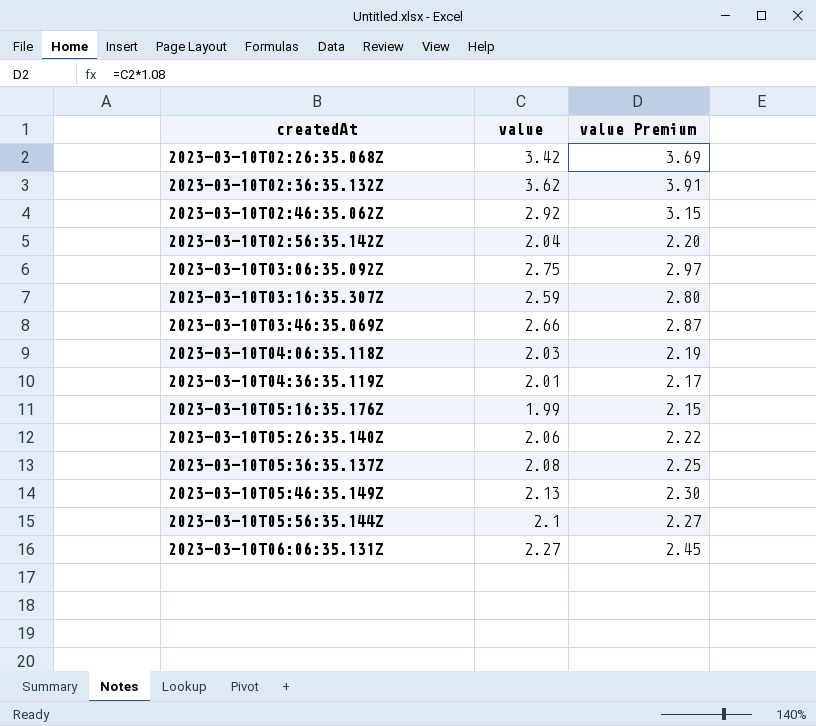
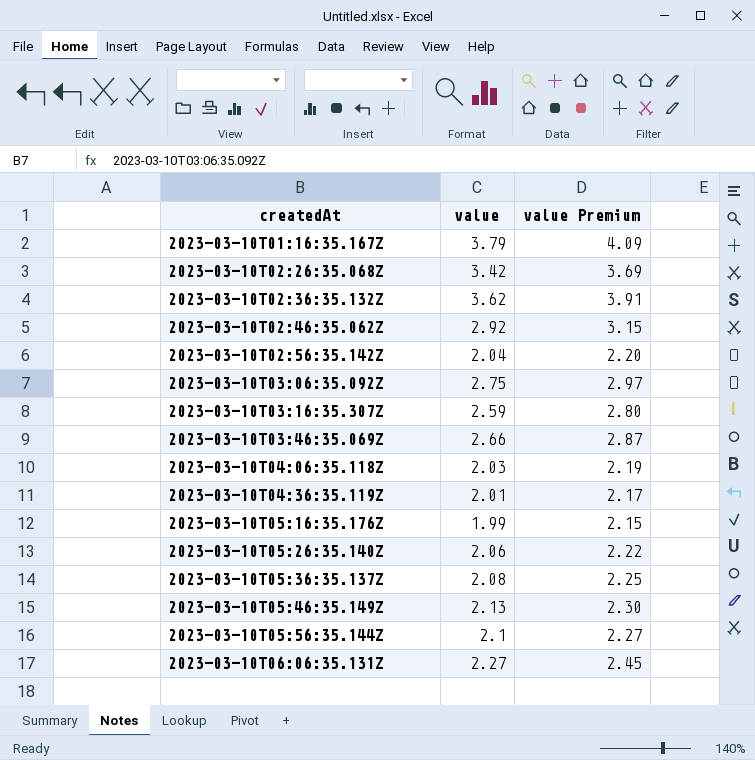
row 2023-03-10T01:16:35.167Z: none -> 3.79 | 4.09

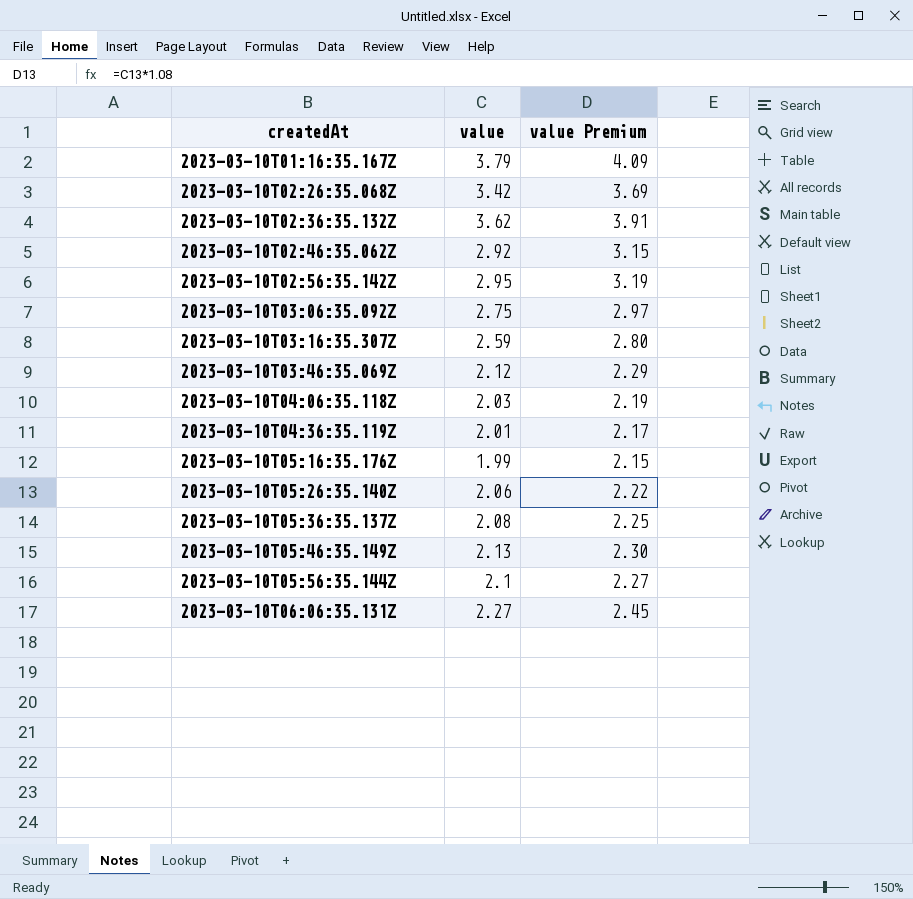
2023-03-10T02:56:35.142Z | value: 2.04 -> 2.95
2023-03-10T02:56:35.142Z | value Premium: 2.20 -> 3.19
2023-03-10T03:46:35.069Z | value: 2.66 -> 2.12
2023-03-10T03:46:35.069Z | value Premium: 2.87 -> 2.29

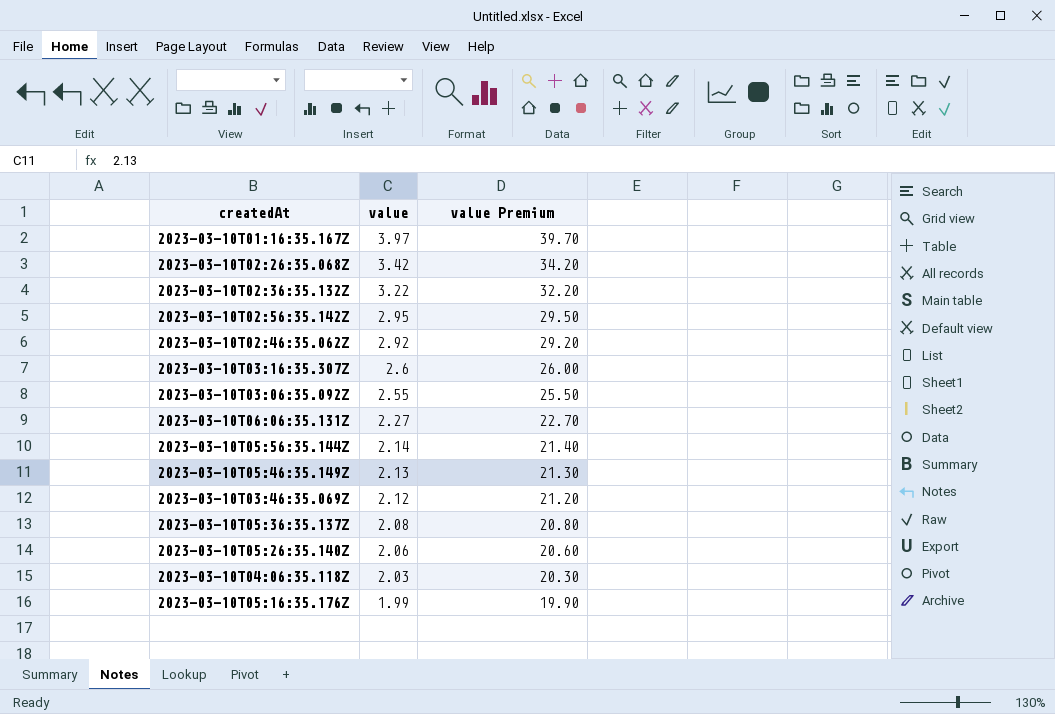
row order: createdAt ascending -> value descending
column value Premium | formula: [value] * 1.08 -> [value] * 10
row 2023-03-10T04:36:35.119Z: 2.01 | 2.17 -> none
2023-03-10T01:16:35.167Z | value: 3.79 -> 3.97
2023-03-10T02:36:35.132Z | value: 3.62 -> 3.22
2023-03-10T03:16:35.307Z | value: 2.59 -> 2.6
2023-03-10T03:06:35.092Z | value: 2.75 -> 2.55
2023-03-10T05:56:35.144Z | value: 2.1 -> 2.14

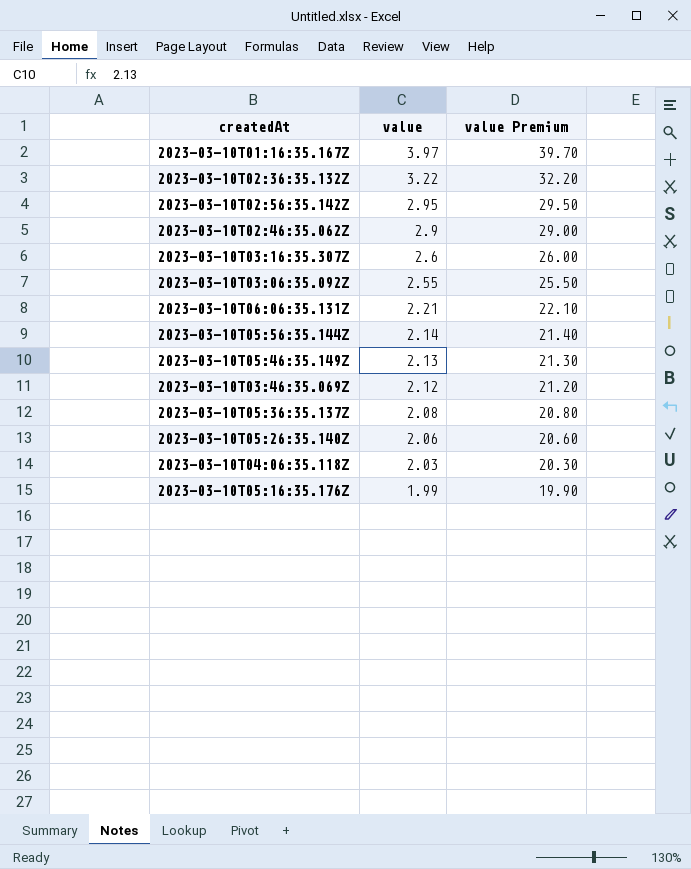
row 2023-03-10T02:26:35.068Z: 3.42 | 34.20 -> none
2023-03-10T02:46:35.062Z | value: 2.92 -> 2.9
2023-03-10T02:46:35.062Z | value Premium: 29.20 -> 29.00
2023-03-10T06:06:35.131Z | value: 2.27 -> 2.21
2023-03-10T06:06:35.131Z | value Premium: 22.70 -> 22.10

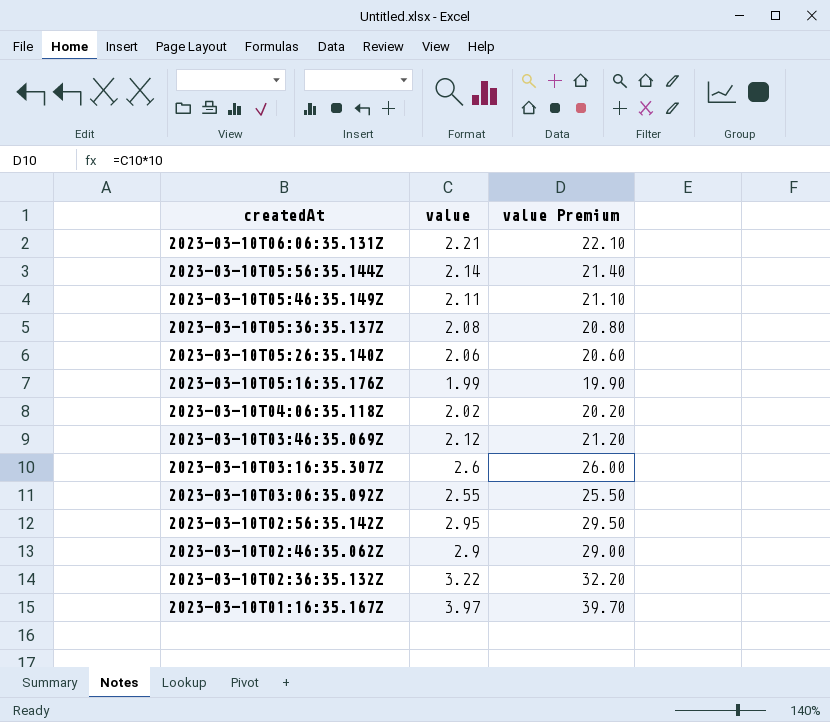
row order: value descending -> createdAt descending
2023-03-10T05:46:35.149Z | value: 2.13 -> 2.11
2023-03-10T05:46:35.149Z | value Premium: 21.30 -> 21.10
2023-03-10T04:06:35.118Z | value: 2.03 -> 2.02
2023-03-10T04:06:35.118Z | value Premium: 20.30 -> 20.20

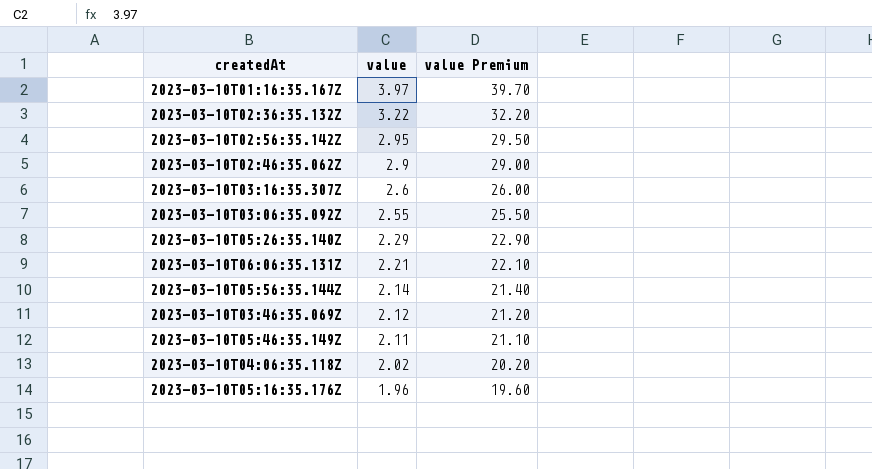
row order: createdAt descending -> value descending
row 2023-03-10T05:36:35.137Z: 2.08 | 20.80 -> none
2023-03-10T05:26:35.140Z | value: 2.06 -> 2.29
2023-03-10T05:26:35.140Z | value Premium: 20.60 -> 22.90
2023-03-10T05:16:35.176Z | value: 1.99 -> 1.96
2023-03-10T05:16:35.176Z | value Premium: 19.90 -> 19.60

